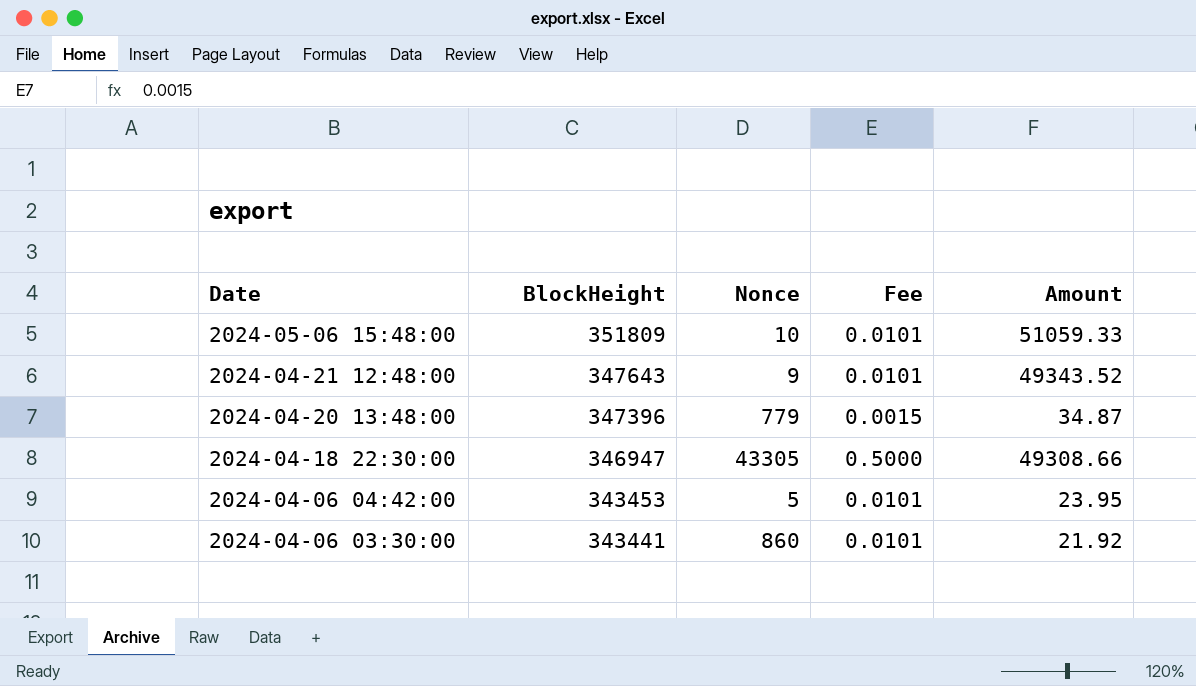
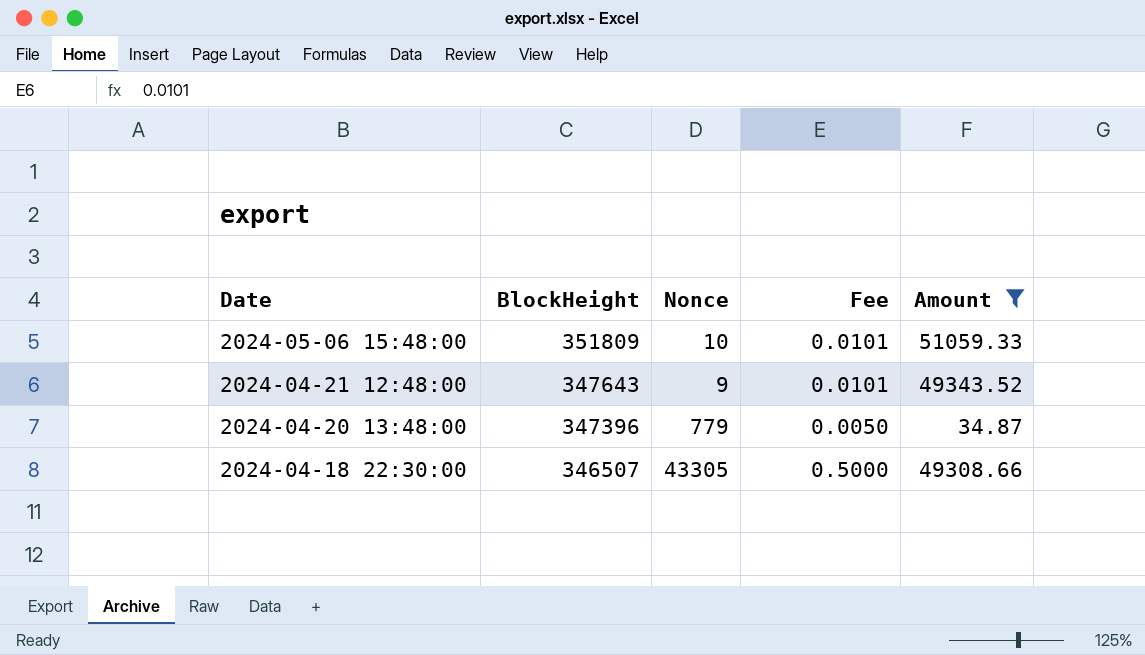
filter: none -> Amount >= 34.87
2024-04-20 13:48:00 | Fee: 0.0015 -> 0.0050
2024-04-18 22:30:00 | BlockHeight: 346947 -> 346507

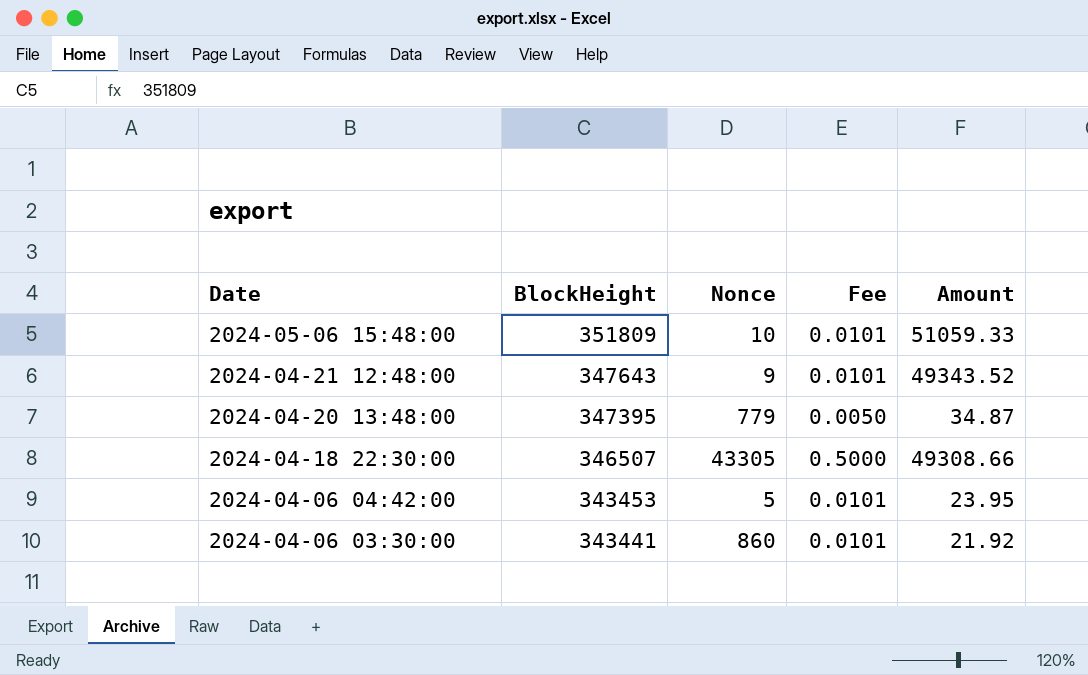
filter: Amount >= 34.87 -> none
2024-04-20 13:48:00 | BlockHeight: 347396 -> 347395

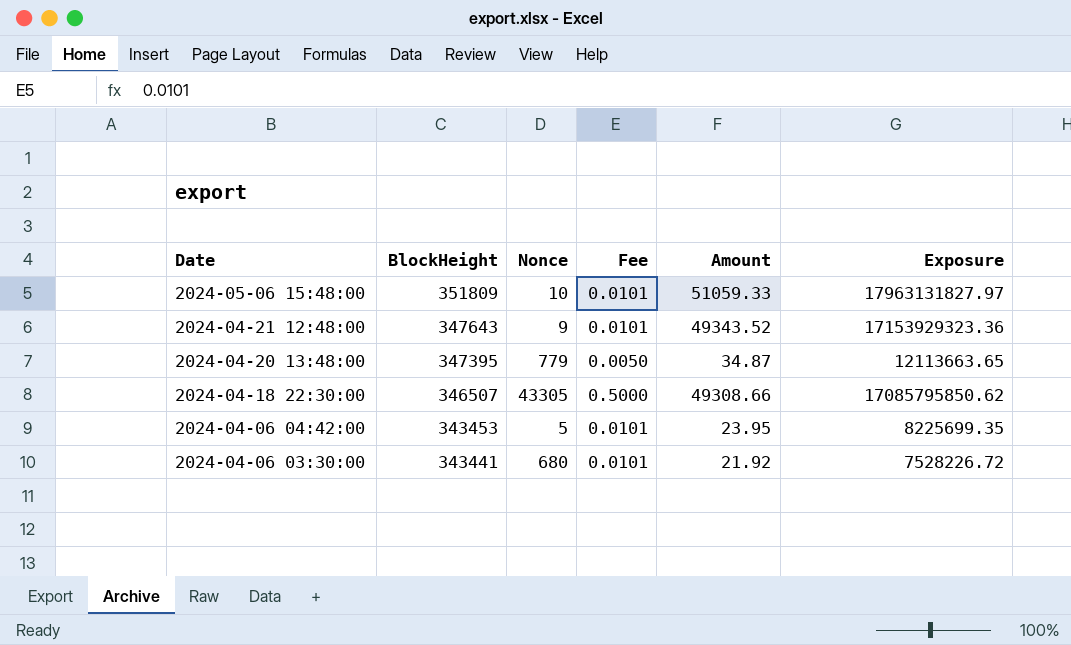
column Exposure | formula: none -> [BlockHeight] * [Amount]
2024-04-06 03:30:00 | Nonce: 860 -> 680

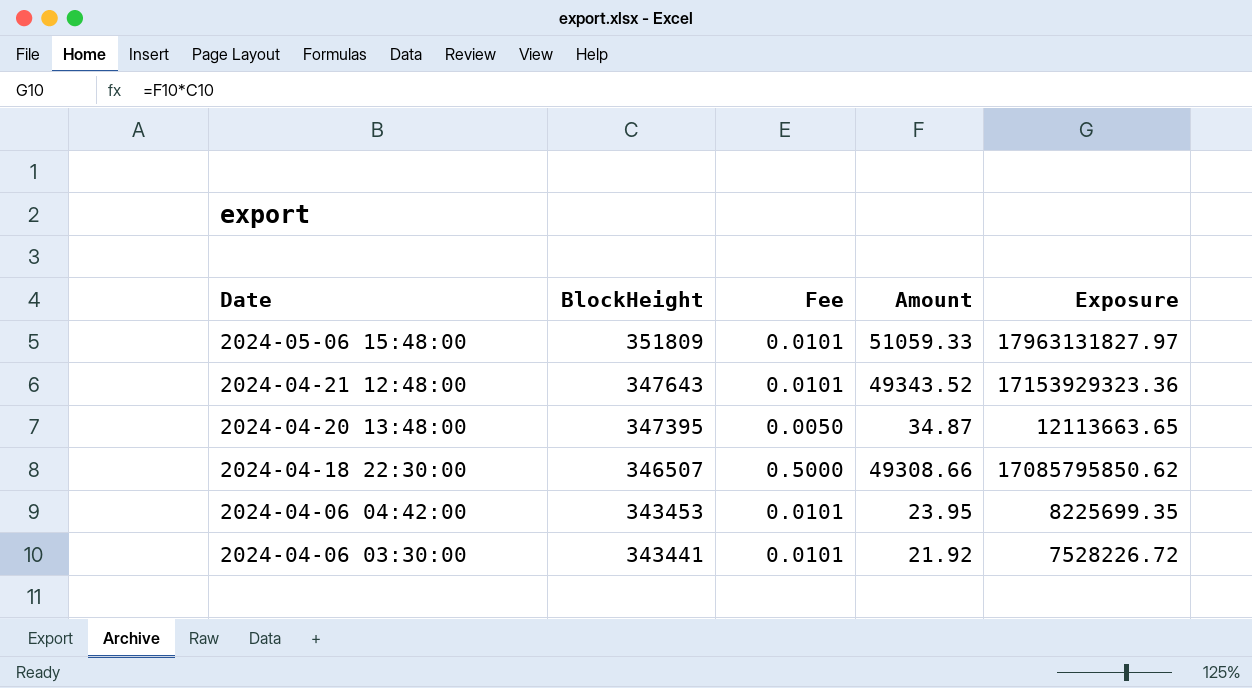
column Nonce | position: 3 -> none

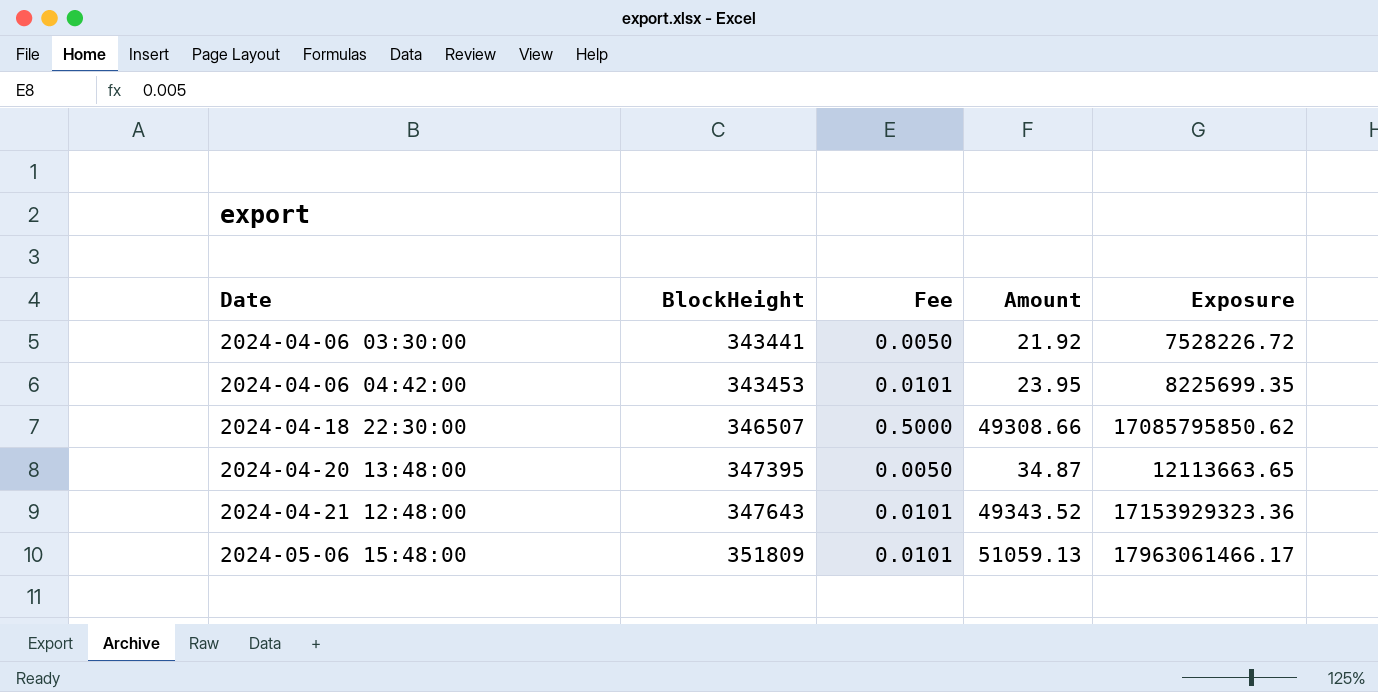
row order: Date descending -> Date ascending
2024-04-06 03:30:00 | Fee: 0.0101 -> 0.0050
2024-05-06 15:48:00 | Amount: 51059.33 -> 51059.13
2024-05-06 15:48:00 | Exposure: 17963131827.97 -> 17963061466.17

